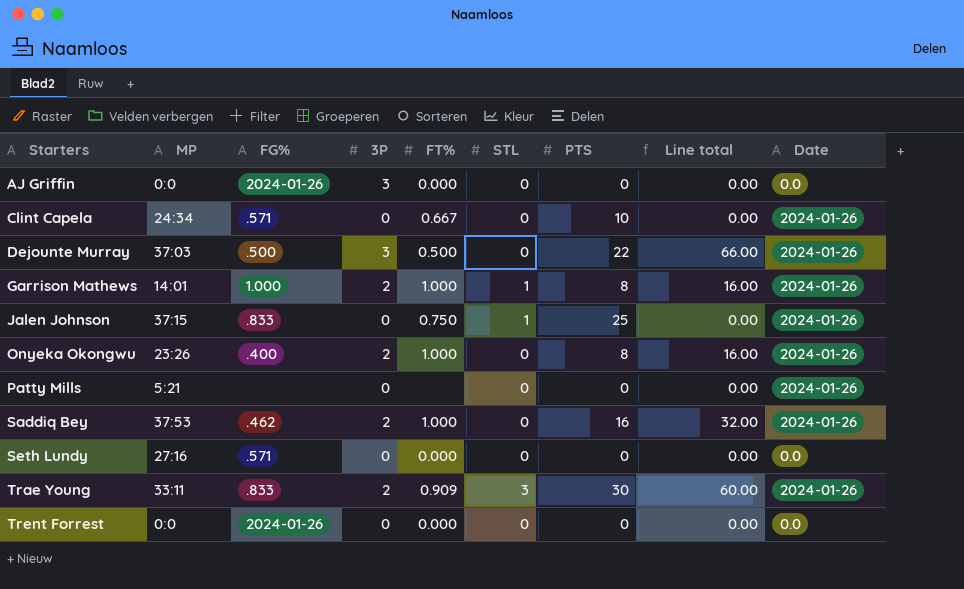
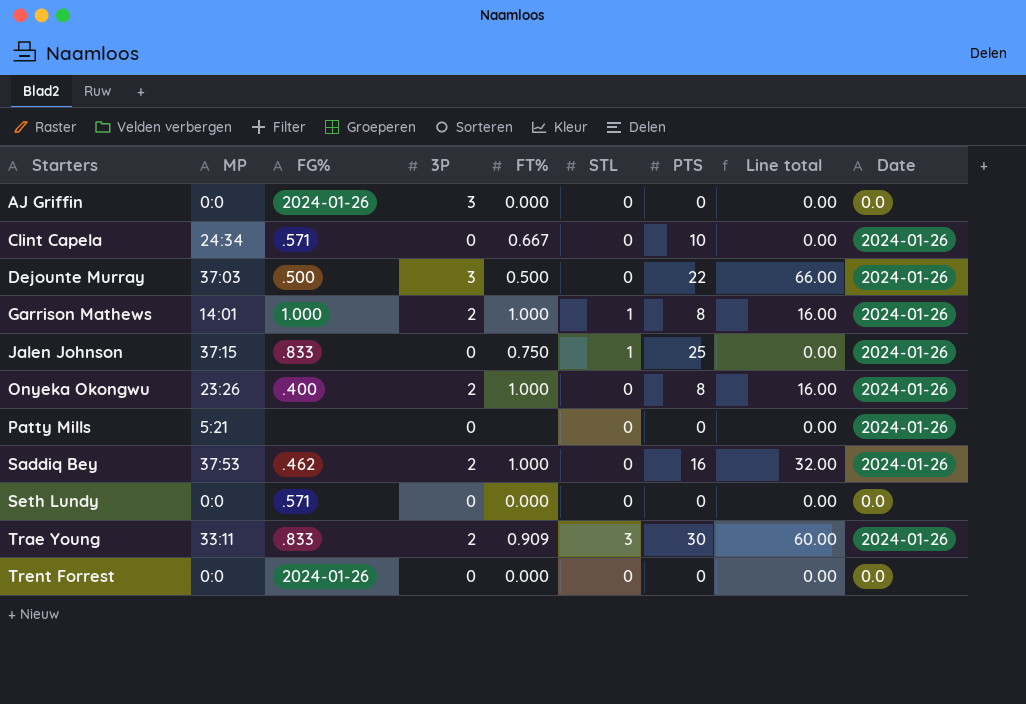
Seth Lundy | MP: 27:16 -> 0:0

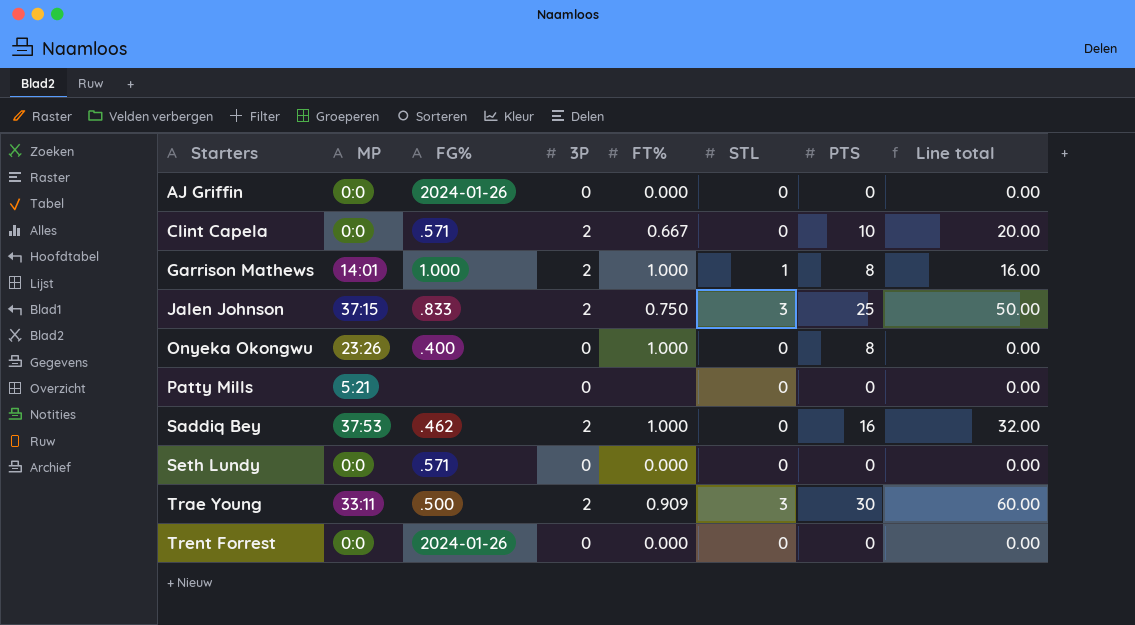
column Date | position: 9 -> none
row Dejounte Murray: 37:03 | .500 | 3 | 0.500 | 0 | 22 | 66.00 | 2024-01-26 -> none
AJ Griffin | 3P: 3 -> 0
Clint Capela | MP: 24:34 -> 0:0
Clint Capela | 3P: 0 -> 2
Clint Capela | Line total: 0.00 -> 20.00
Jalen Johnson | 3P: 0 -> 2
Jalen Johnson | STL: 1 -> 3
Jalen Johnson | Line total: 0.00 -> 50.00
Onyeka Okongwu | 3P: 2 -> 0
Onyeka Okongwu | Line total: 16.00 -> 0.00
Trae Young | FG%: .833 -> .500

